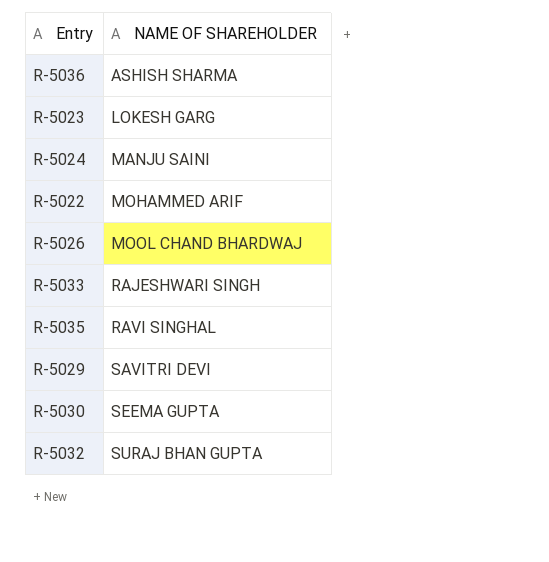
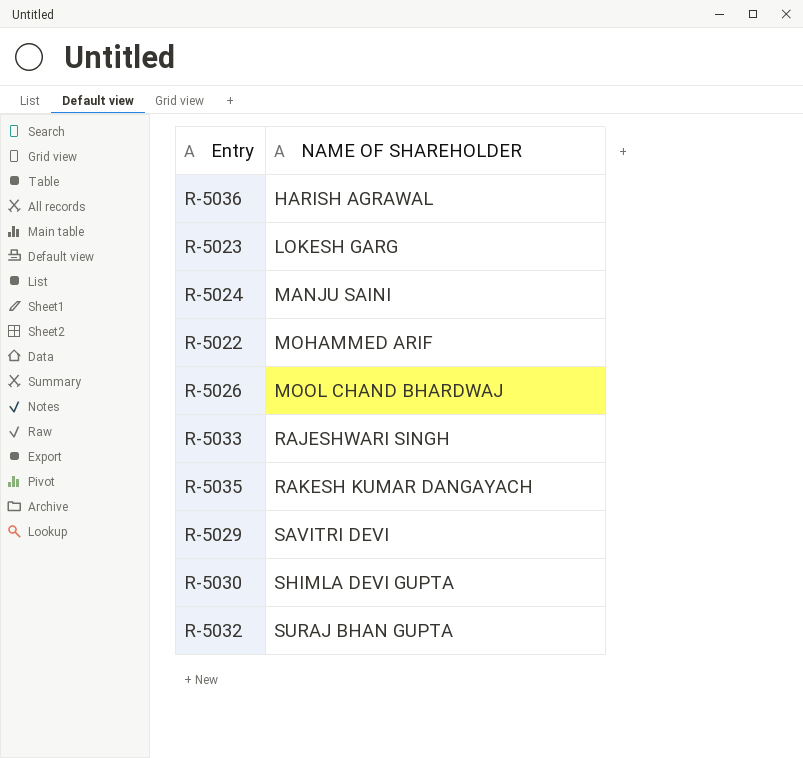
R-5036 | NAME OF SHAREHOLDER: ASHISH SHARMA -> HARISH AGRAWAL
R-5035 | NAME OF SHAREHOLDER: RAVI SINGHAL -> RAKESH KUMAR DANGAYACH
R-5030 | NAME OF SHAREHOLDER: SEEMA GUPTA -> SHIMLA DEVI GUPTA

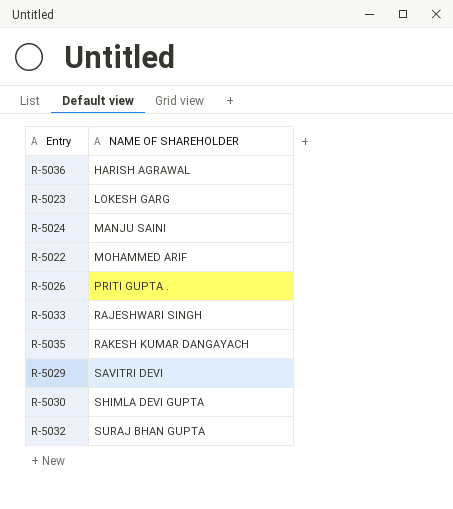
R-5026 | NAME OF SHAREHOLDER: MOOL CHAND BHARDWAJ -> PRITI GUPTA .

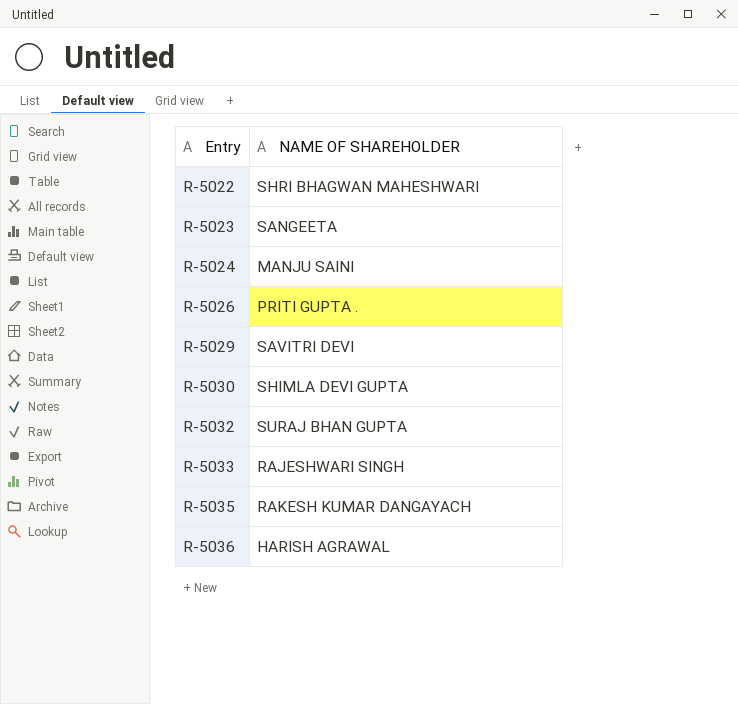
row order: NAME OF SHAREHOLDER ascending -> Entry ascending
R-5022 | NAME OF SHAREHOLDER: MOHAMMED ARIF -> SHRI BHAGWAN MAHESHWARI
R-5023 | NAME OF SHAREHOLDER: LOKESH GARG -> SANGEETA

